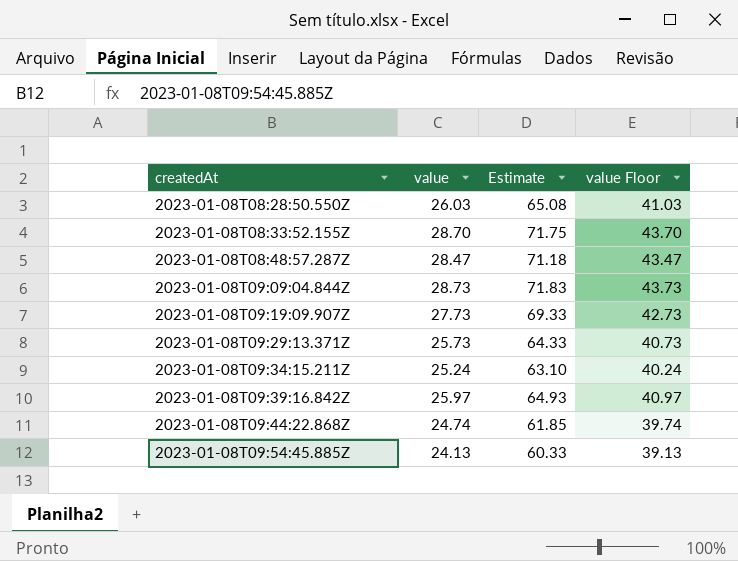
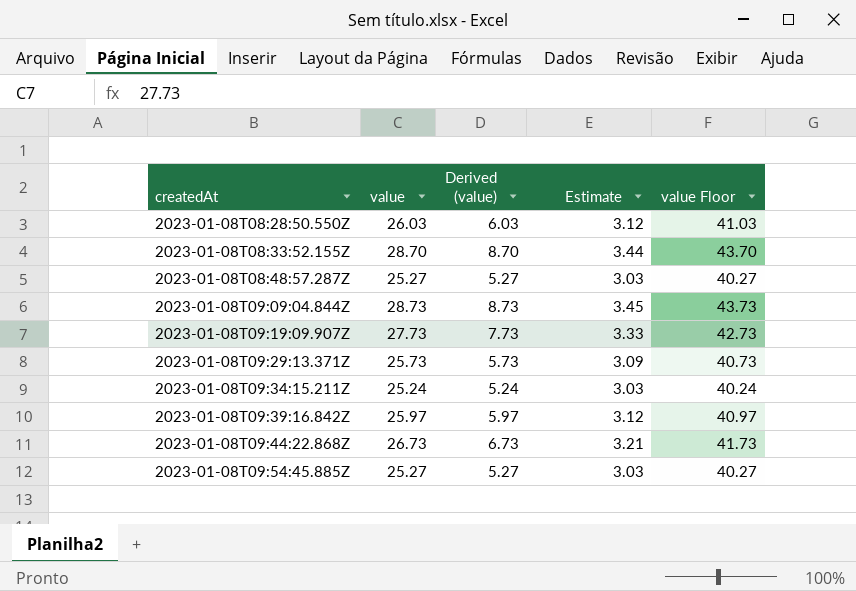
column Derived (value) | formula: none -> [value] - 20
column Estimate | formula: [value] * 2.5 -> [value] * 0.12
2023-01-08T08:48:57.287Z | value: 28.47 -> 25.27
2023-01-08T08:48:57.287Z | value Floor: 43.47 -> 40.27
2023-01-08T09:44:22.868Z | value: 24.74 -> 26.73
2023-01-08T09:44:22.868Z | value Floor: 39.74 -> 41.73
2023-01-08T09:54:45.885Z | value: 24.13 -> 25.27
2023-01-08T09:54:45.885Z | value Floor: 39.13 -> 40.27

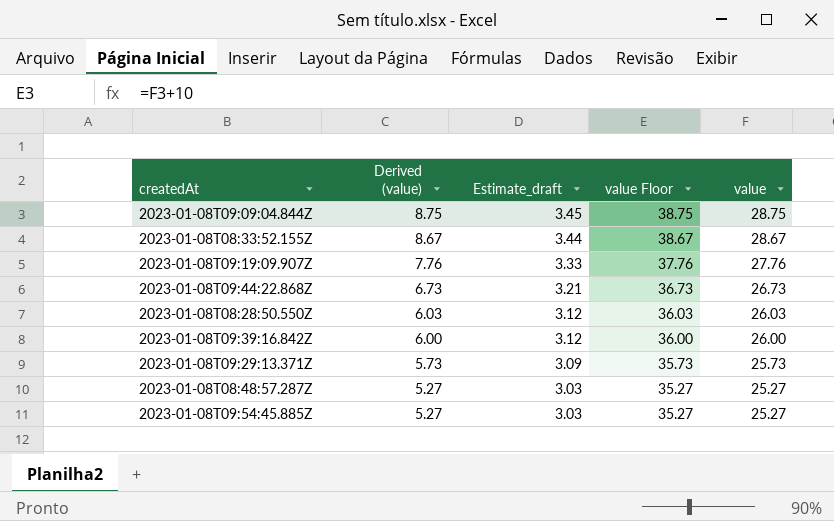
row order: createdAt ascending -> Derived (value) descending
column name: Estimate -> Estimate_draft
column value Floor | formula: [value] + 15 -> [value] + 10
column value | position: 2 -> 5
row 2023-01-08T09:34:15.211Z: 25.24 | 5.24 | 3.03 | 40.24 -> none
2023-01-08T09:09:04.844Z | Derived (value): 8.73 -> 8.75
2023-01-08T09:09:04.844Z | value: 28.73 -> 28.75
2023-01-08T08:33:52.155Z | Derived (value): 8.70 -> 8.67
2023-01-08T08:33:52.155Z | value: 28.70 -> 28.67
2023-01-08T09:19:09.907Z | Derived (value): 7.73 -> 7.76
2023-01-08T09:19:09.907Z | value: 27.73 -> 27.76
2023-01-08T09:39:16.842Z | Derived (value): 5.97 -> 6.00
2023-01-08T09:39:16.842Z | value: 25.97 -> 26.00

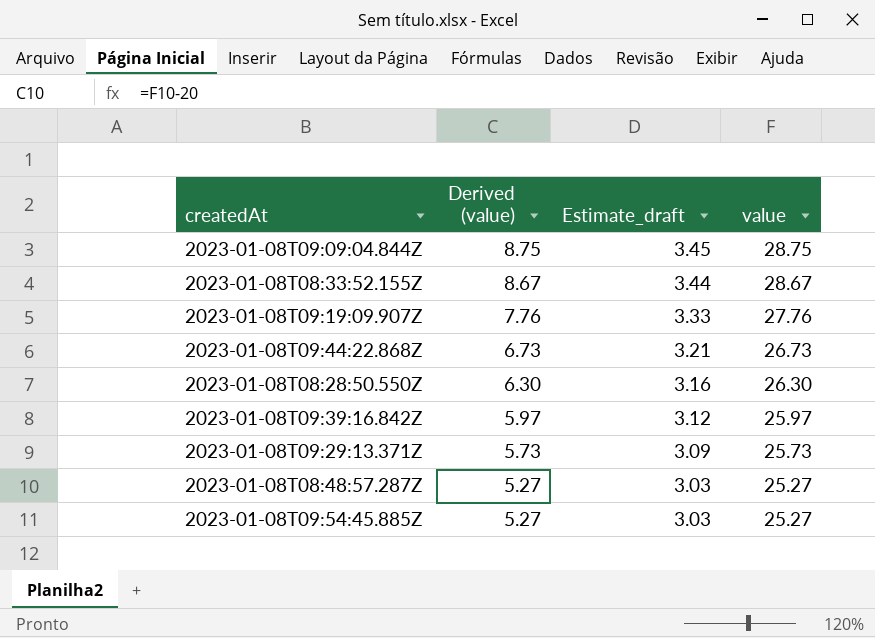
column value Floor | formula: [value] + 10 -> none
2023-01-08T08:28:50.550Z | Derived (value): 6.03 -> 6.30
2023-01-08T08:28:50.550Z | Estimate_draft: 3.12 -> 3.16
2023-01-08T08:28:50.550Z | value: 26.03 -> 26.30
2023-01-08T09:39:16.842Z | Derived (value): 6.00 -> 5.97
2023-01-08T09:39:16.842Z | value: 26.00 -> 25.97

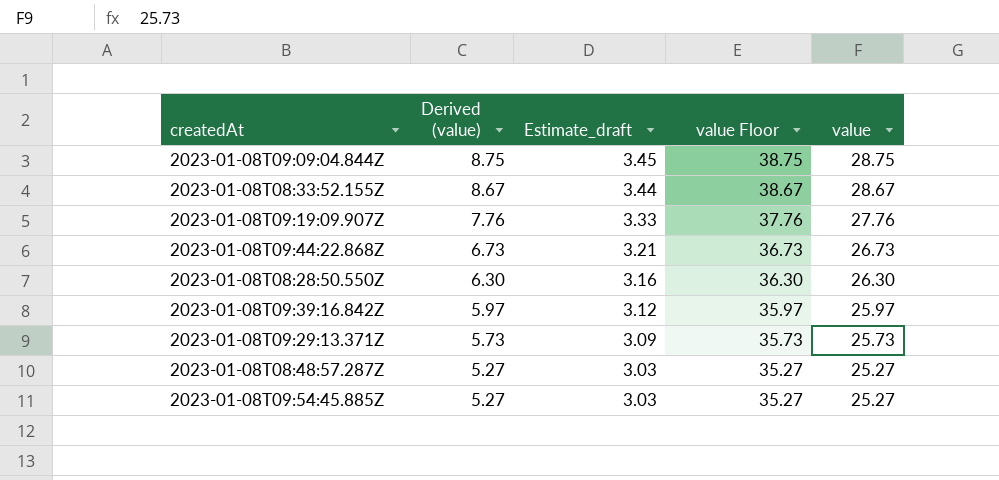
column value Floor | formula: none -> [value] + 10

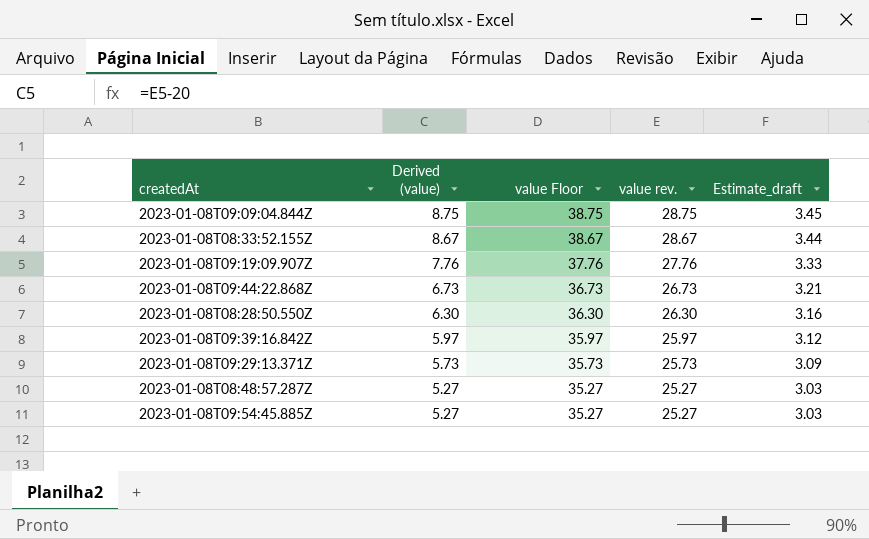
column name: value -> value rev.
column Estimate_draft | position: 3 -> 5

